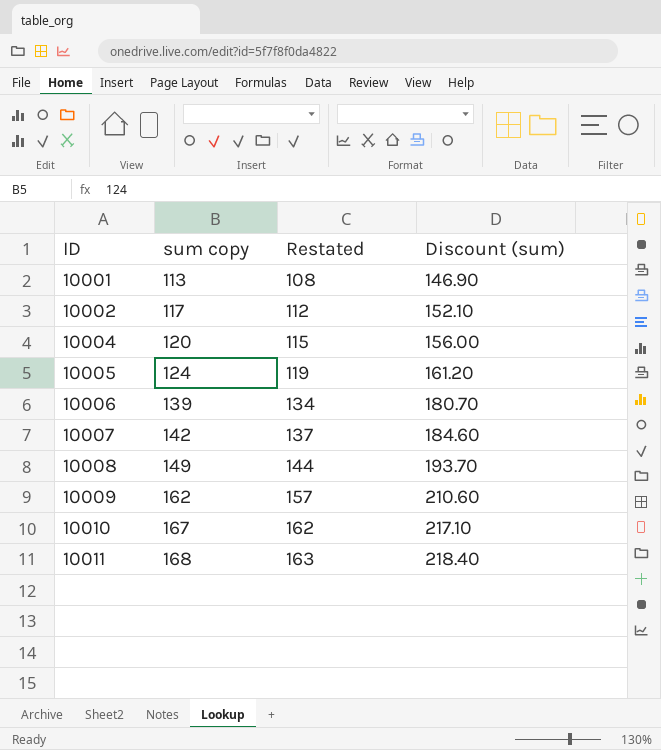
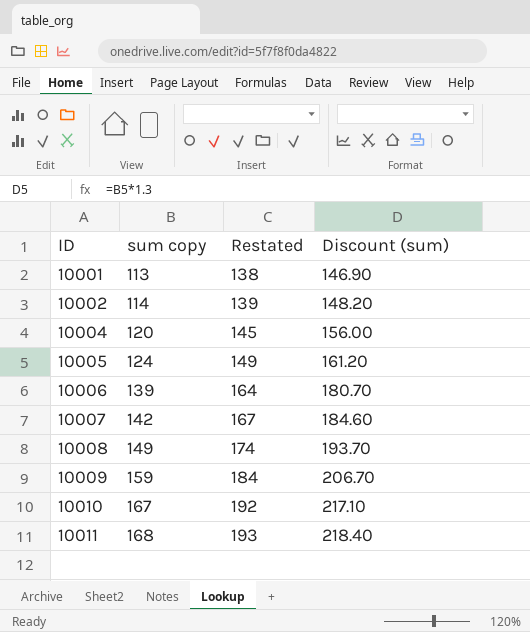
column Restated | formula: [sum copy] - 5 -> [sum copy] + 25
10002 | sum copy: 117 -> 114
10002 | Discount (sum): 152.10 -> 148.20
10009 | sum copy: 162 -> 159
10009 | Discount (sum): 210.60 -> 206.70

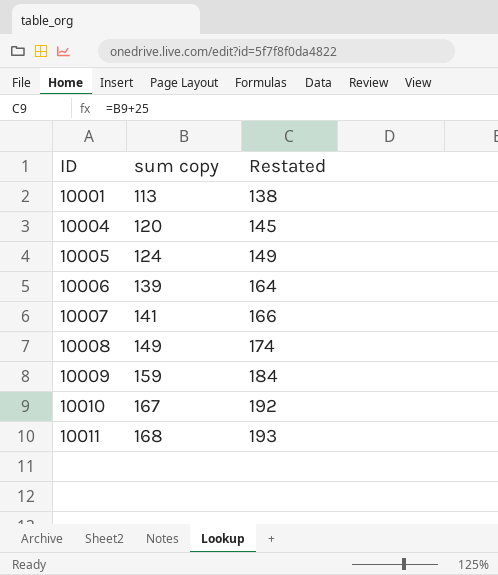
column Discount (sum) | formula: [sum copy] * 1.3 -> none
row 10002: 114 | 139 | 148.20 -> none
10007 | sum copy: 142 -> 141
10007 | Restated: 167 -> 166

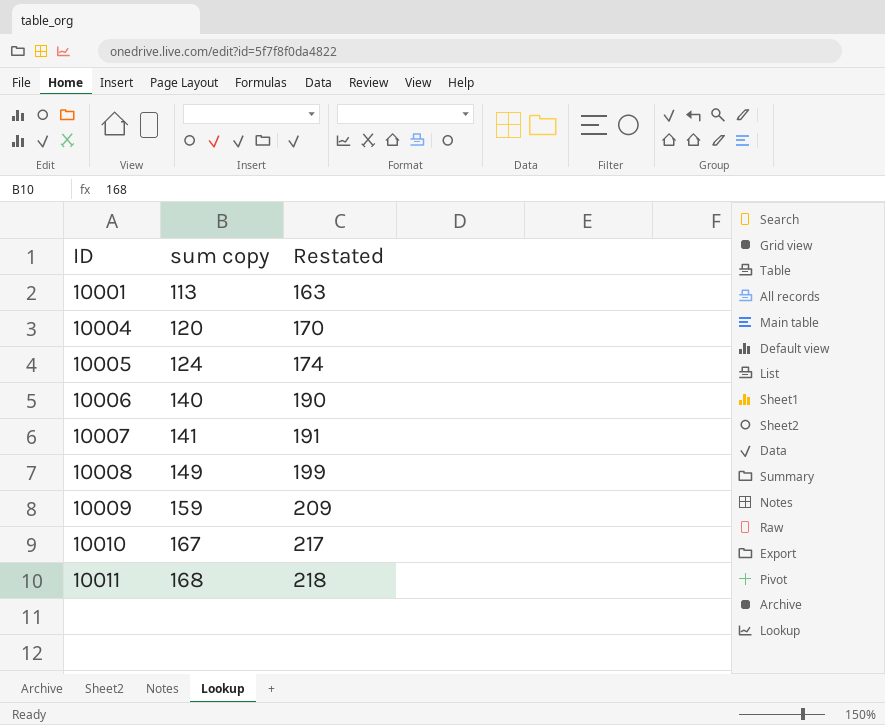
column Restated | formula: [sum copy] + 25 -> [sum copy] + 50
10006 | sum copy: 139 -> 140

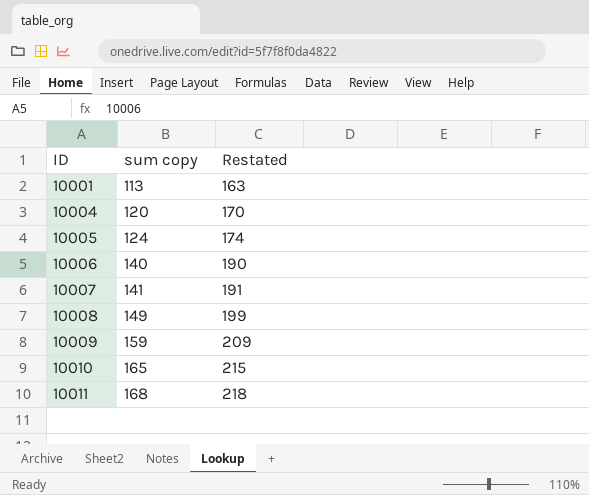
10010 | sum copy: 167 -> 165
10010 | Restated: 217 -> 215

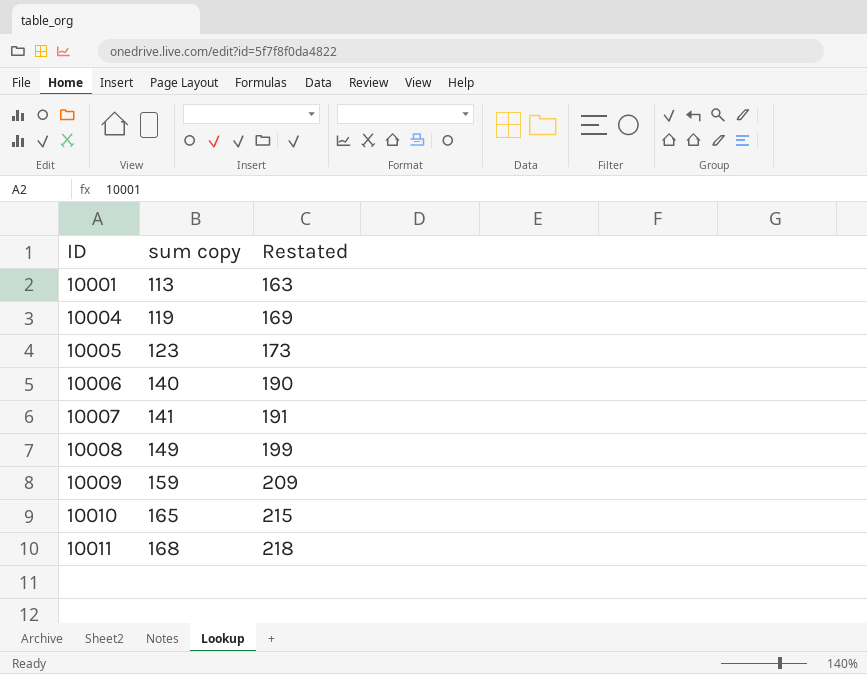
10004 | sum copy: 120 -> 119
10004 | Restated: 170 -> 169
10005 | sum copy: 124 -> 123
10005 | Restated: 174 -> 173

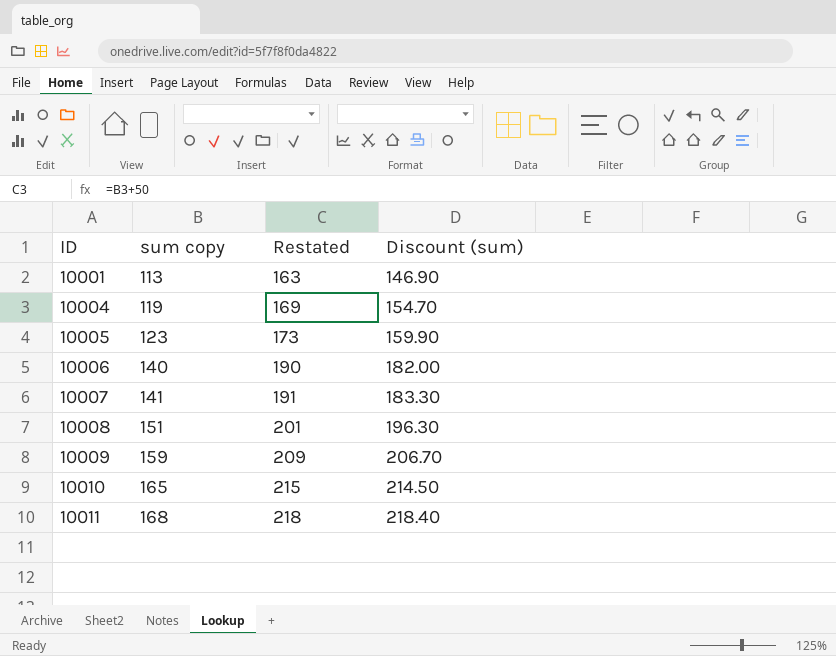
column Discount (sum) | formula: none -> [sum copy] * 1.3
10008 | sum copy: 149 -> 151
10008 | Restated: 199 -> 201

